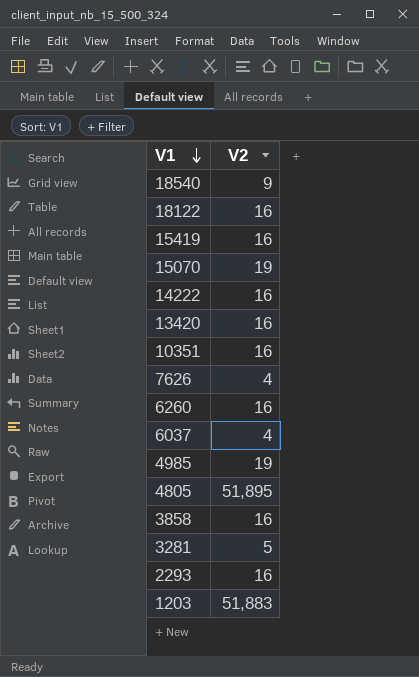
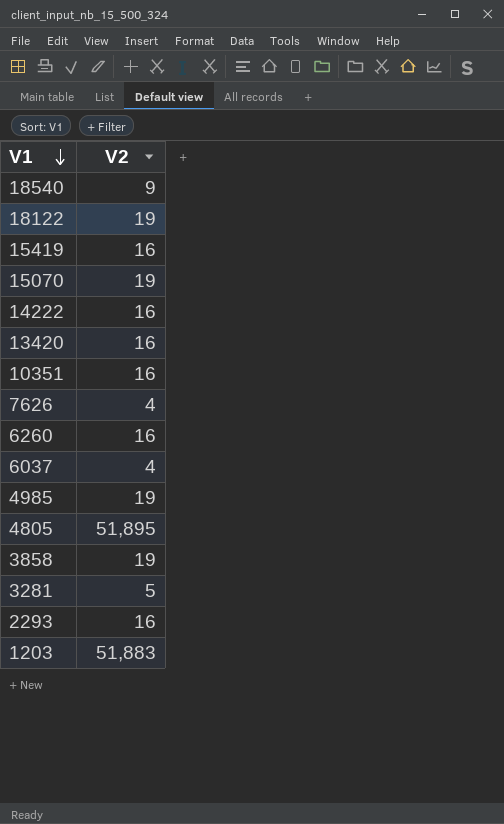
18122 | V2: 16 -> 19
3858 | V2: 16 -> 19

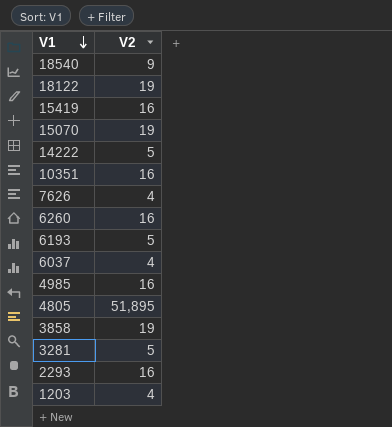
row 13420: 16 -> none
14222 | V2: 16 -> 5
row 6193: none -> 5
4985 | V2: 19 -> 16
1203 | V2: 51,883 -> 4

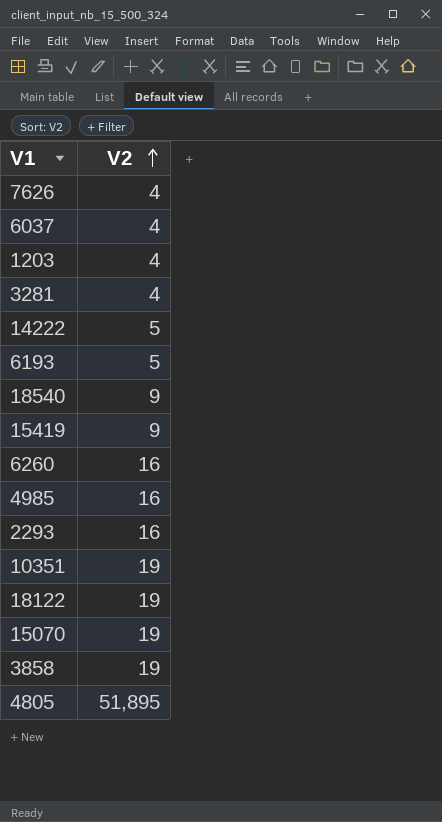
row order: V1 descending -> V2 ascending
3281 | V2: 5 -> 4
15419 | V2: 16 -> 9
10351 | V2: 16 -> 19

